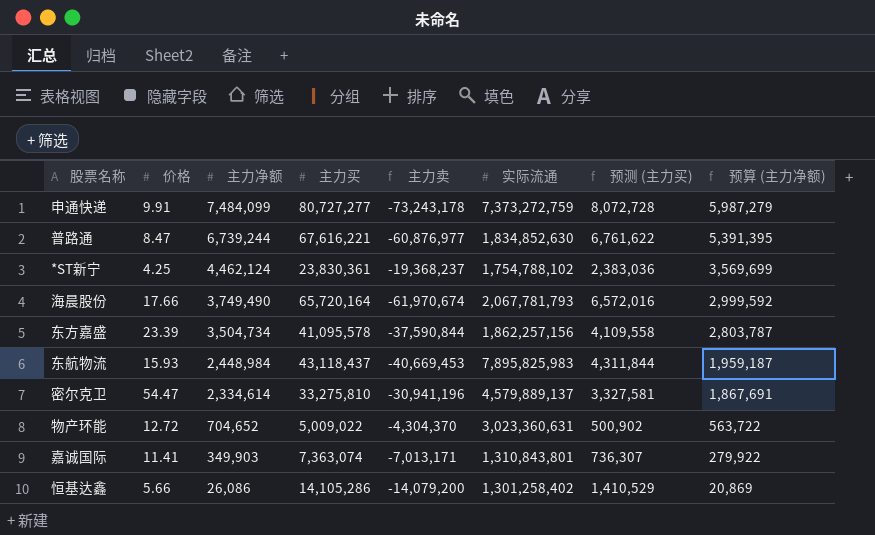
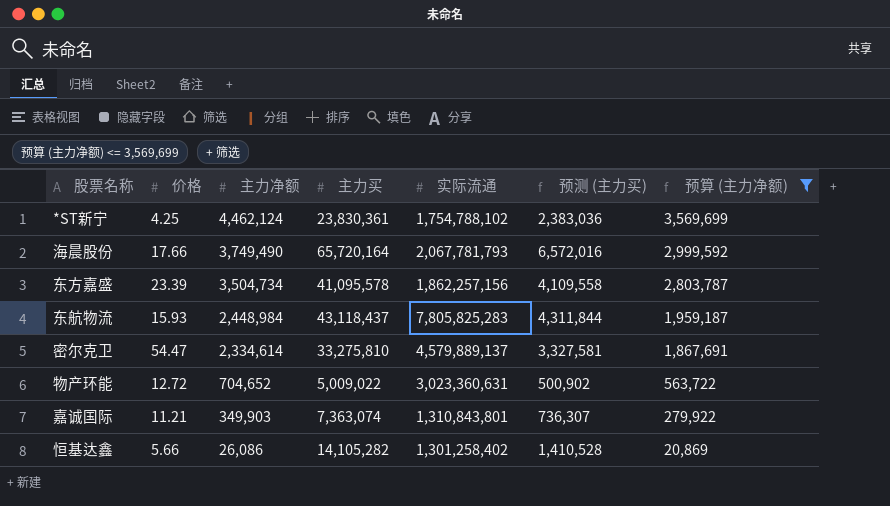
filter: none -> 预算 (主力净额) <= 3,569,699
column 主力卖 | formula: [主力净额] - [主力买] -> none
东航物流 | 实际流通: 7,895,825,983 -> 7,805,825,283
嘉诚国际 | 价格: 11.41 -> 11.21
恒基达鑫 | 主力买: 14,105,286 -> 14,105,282
恒基达鑫 | 预测 (主力买): 1,410,529 -> 1,410,528

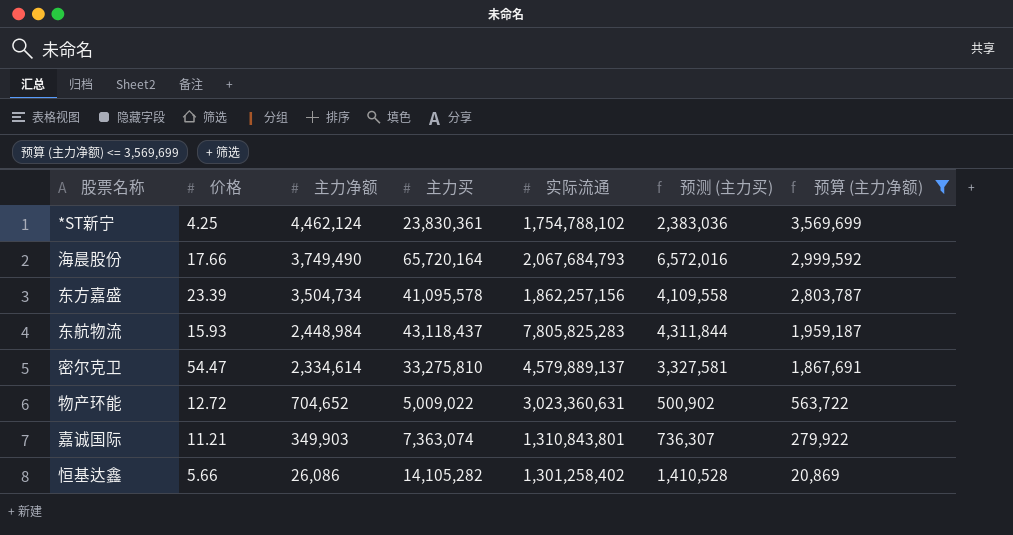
海晨股份 | 实际流通: 2,067,781,793 -> 2,067,684,793

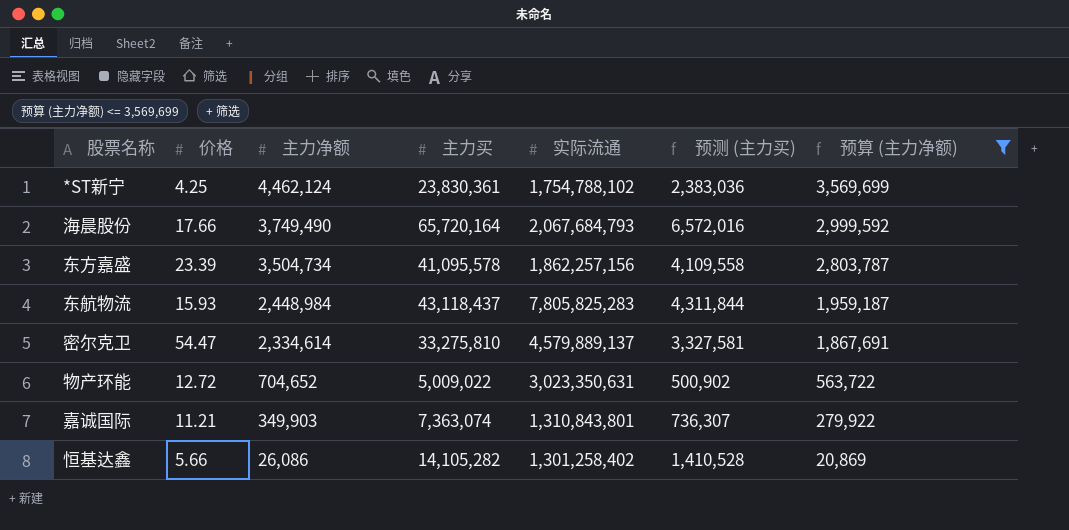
物产环能 | 实际流通: 3,023,360,631 -> 3,023,350,631

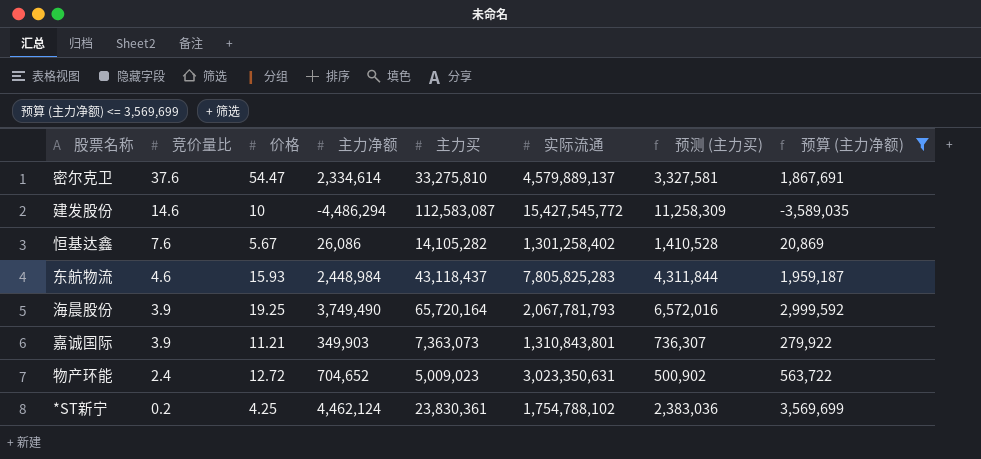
row order: 主力净额 descending -> 竞价量比 descending
column 竞价量比 | position: none -> 2
row 东方嘉盛: 23.39 | 3,504,734 | 41,095,578 | 1,862,257,156 | 4,109,558 | 2,803,787 -> none
row 建发股份: none -> 14.6 | 10 | -4,486,294 | 112,583,087 | 15,427,545,772 | 11,258,309 | -3,589,035
恒基达鑫 | 价格: 5.66 -> 5.67
海晨股份 | 价格: 17.66 -> 19.25
海晨股份 | 实际流通: 2,067,684,793 -> 2,067,781,793
嘉诚国际 | 主力买: 7,363,074 -> 7,363,073
物产环能 | 主力买: 5,009,022 -> 5,009,023

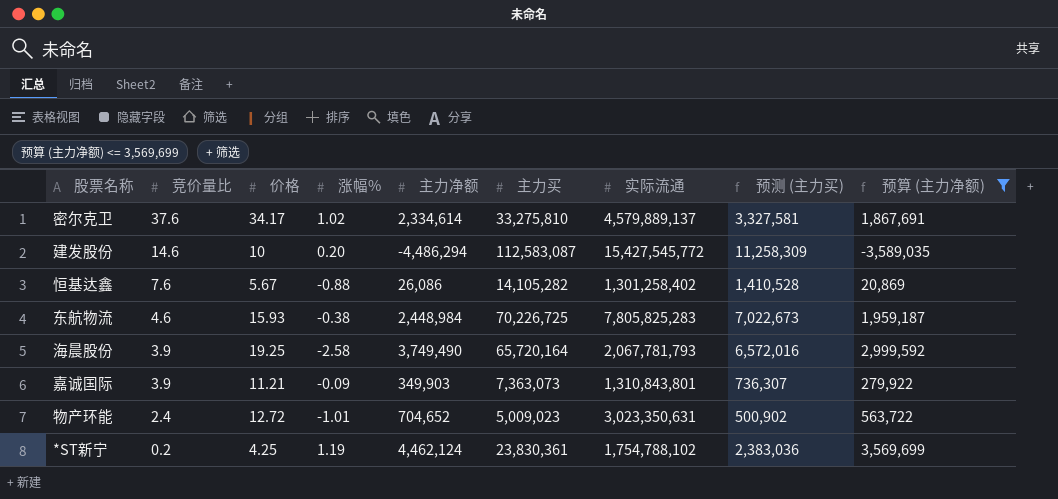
column 涨幅% | position: none -> 4
密尔克卫 | 价格: 54.47 -> 34.17
东航物流 | 主力买: 43,118,437 -> 70,226,725
东航物流 | 预测 (主力买): 4,311,844 -> 7,022,673

